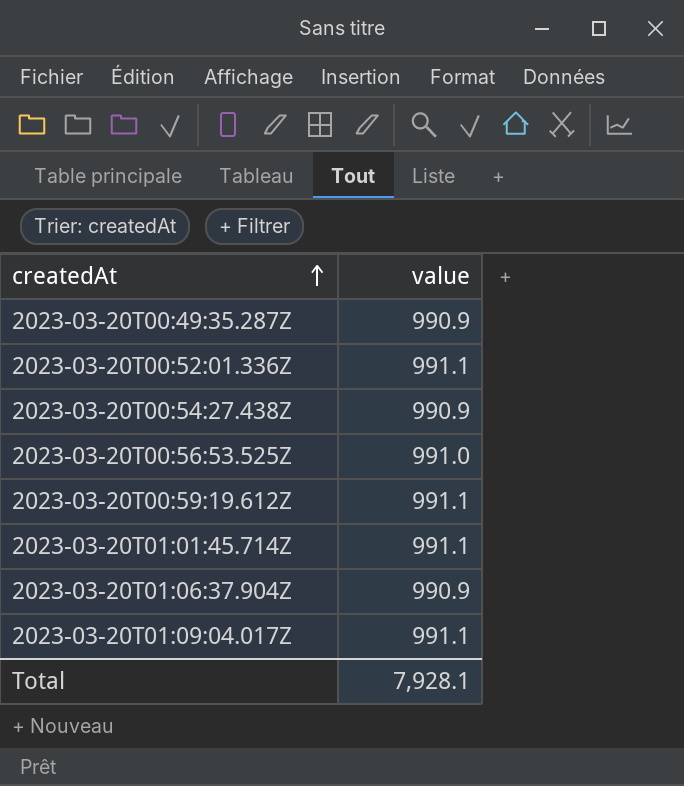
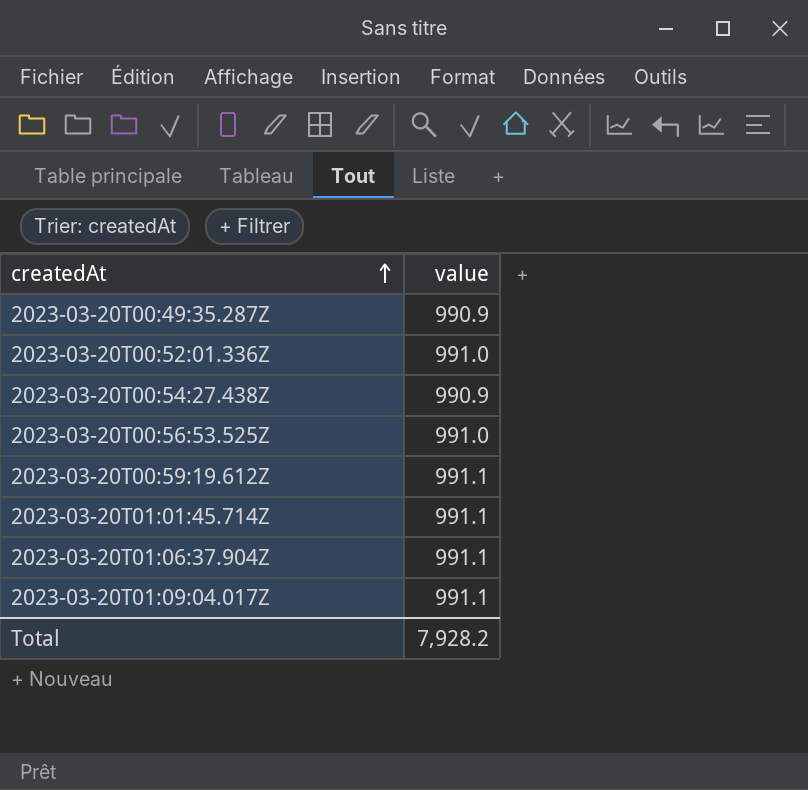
2023-03-20T00:52:01.336Z | value: 991.1 -> 991.0
2023-03-20T01:06:37.904Z | value: 990.9 -> 991.1
Total | value: 7,928.1 -> 7,928.2

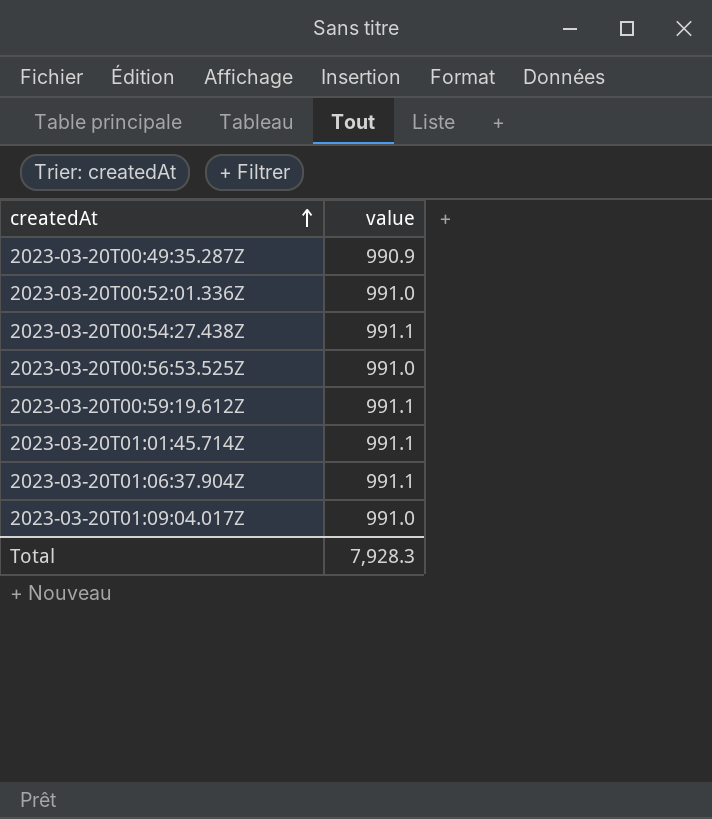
2023-03-20T00:54:27.438Z | value: 990.9 -> 991.1
2023-03-20T01:09:04.017Z | value: 991.1 -> 991.0
Total | value: 7,928.2 -> 7,928.3

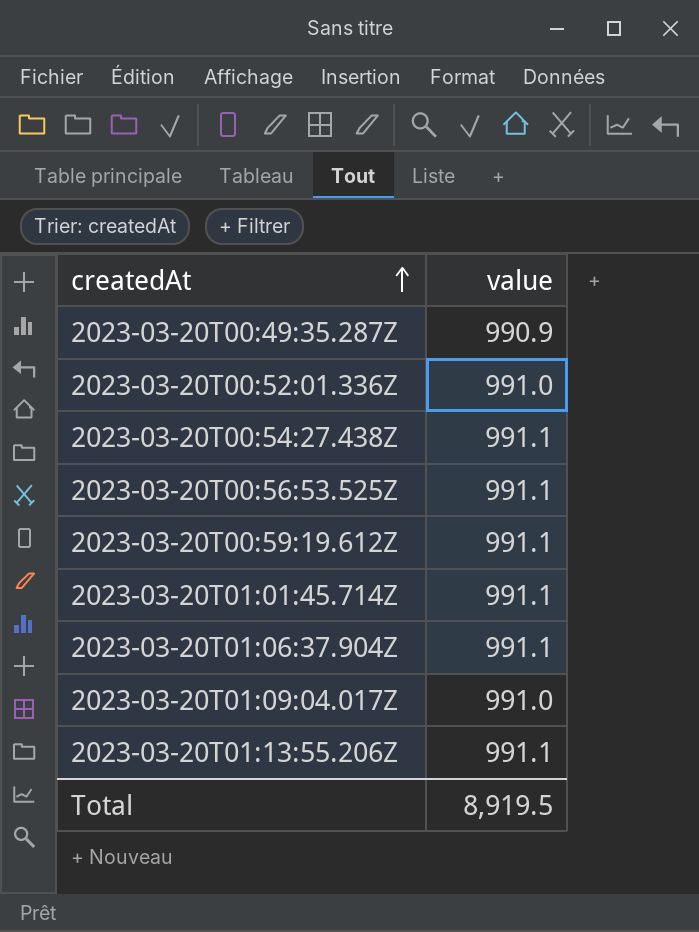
2023-03-20T00:56:53.525Z | value: 991.0 -> 991.1
row 2023-03-20T01:13:55.206Z: none -> 991.1
Total | value: 7,928.3 -> 8,919.5

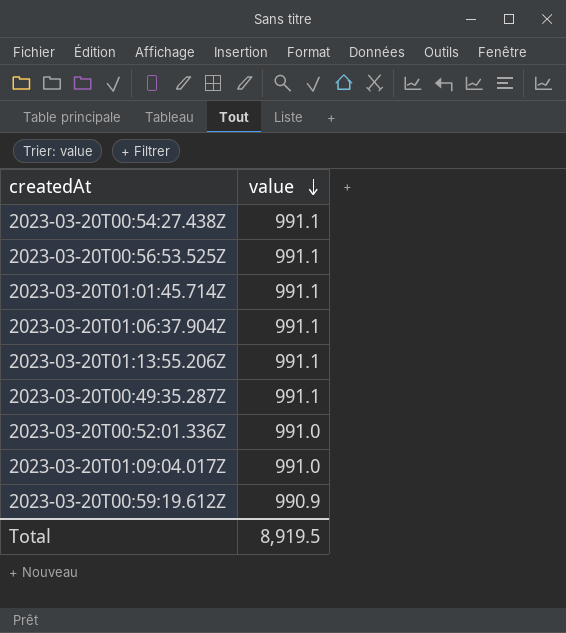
row order: createdAt ascending -> value descending
2023-03-20T00:49:35.287Z | value: 990.9 -> 991.1
2023-03-20T00:59:19.612Z | value: 991.1 -> 990.9

